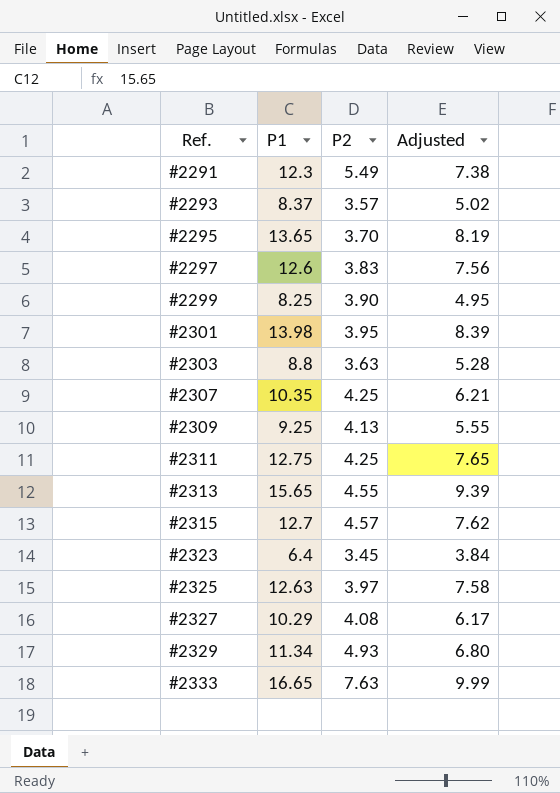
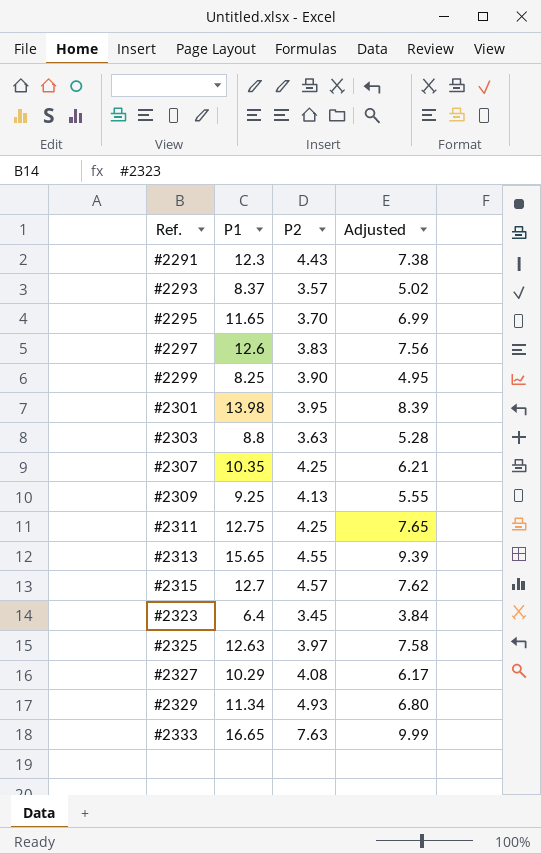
#2291 | P2: 5.49 -> 4.43
#2295 | P1: 13.65 -> 11.65
#2295 | Adjusted: 8.19 -> 6.99

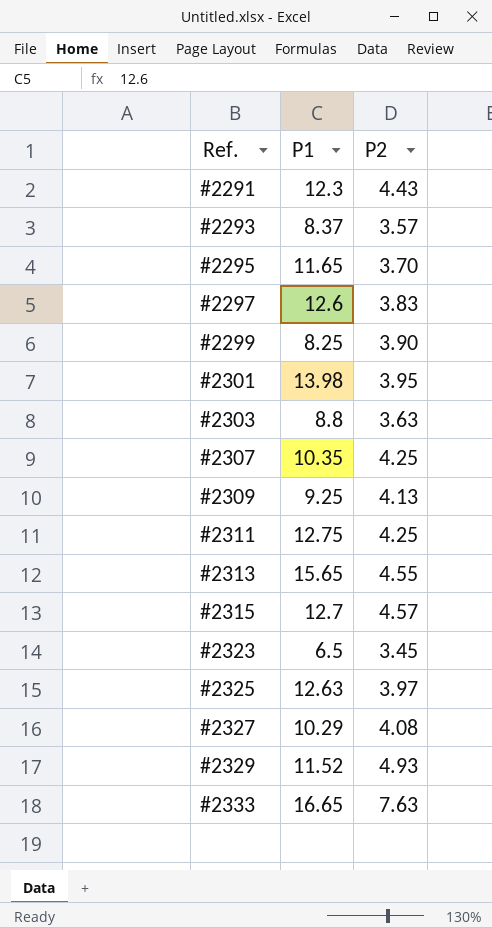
column Adjusted | formula: [P1] * 0.6 -> none
#2323 | P1: 6.4 -> 6.5
#2329 | P1: 11.34 -> 11.52

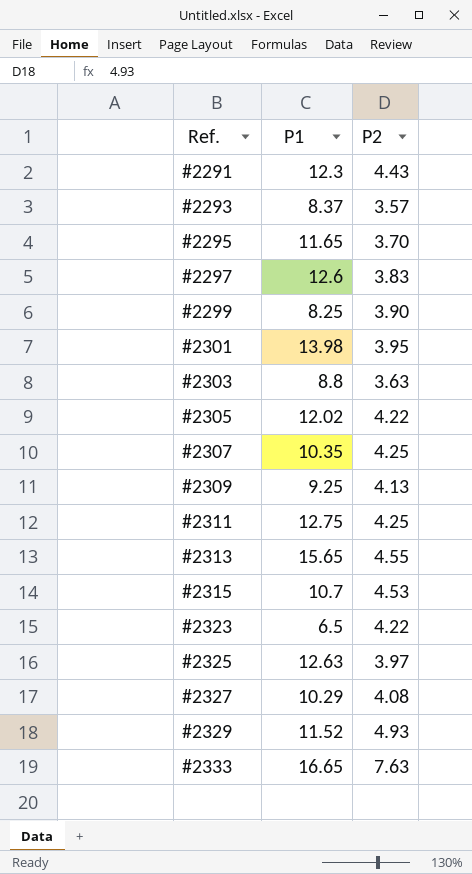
row #2305: none -> 12.02 | 4.22
#2315 | P1: 12.7 -> 10.7
#2315 | P2: 4.57 -> 4.53
#2323 | P2: 3.45 -> 4.22

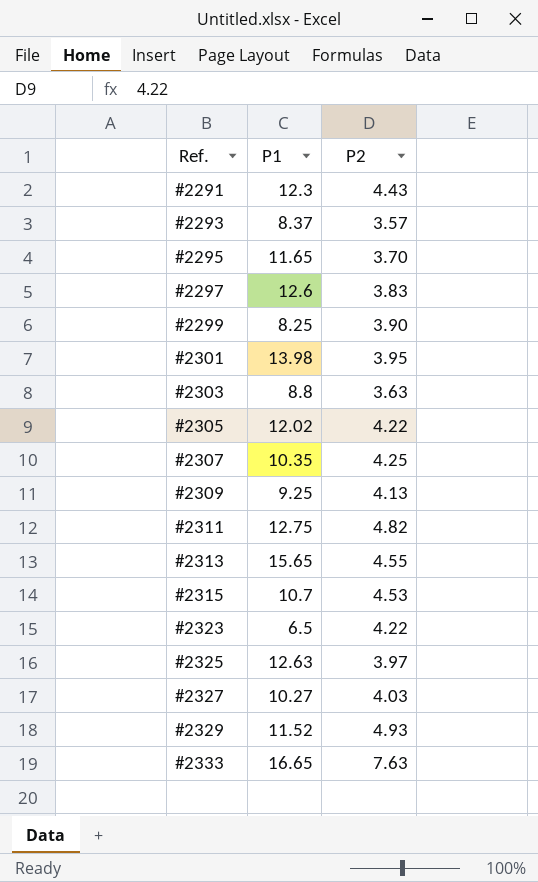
#2311 | P2: 4.25 -> 4.82
#2327 | P1: 10.29 -> 10.27
#2327 | P2: 4.08 -> 4.03

